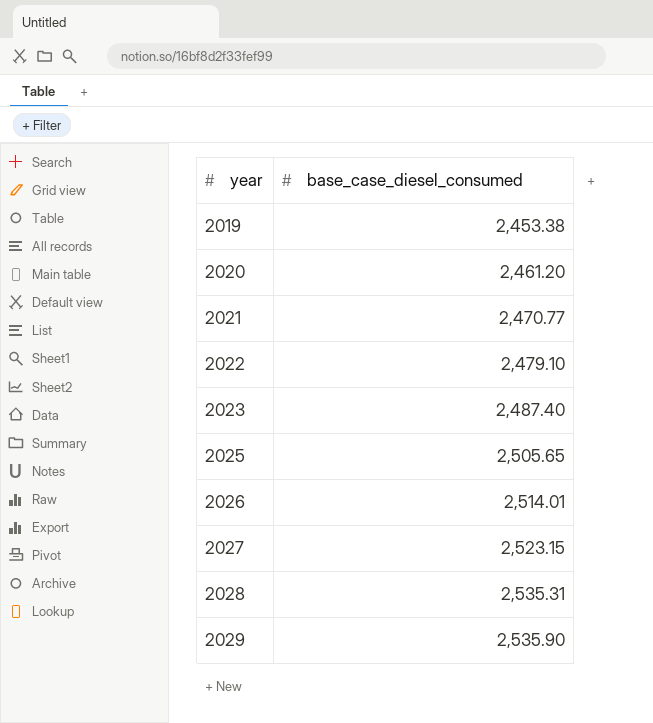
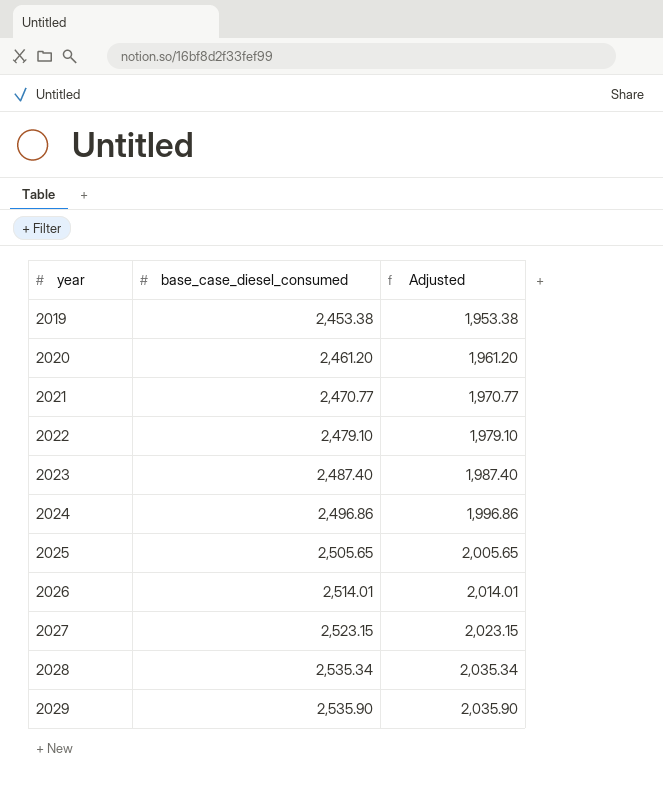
column Adjusted | formula: none -> [base_case_diesel_consumed] - 500
row 2024: none -> 2,496.86 | 1,996.86
2028 | base_case_diesel_consumed: 2,535.31 -> 2,535.34

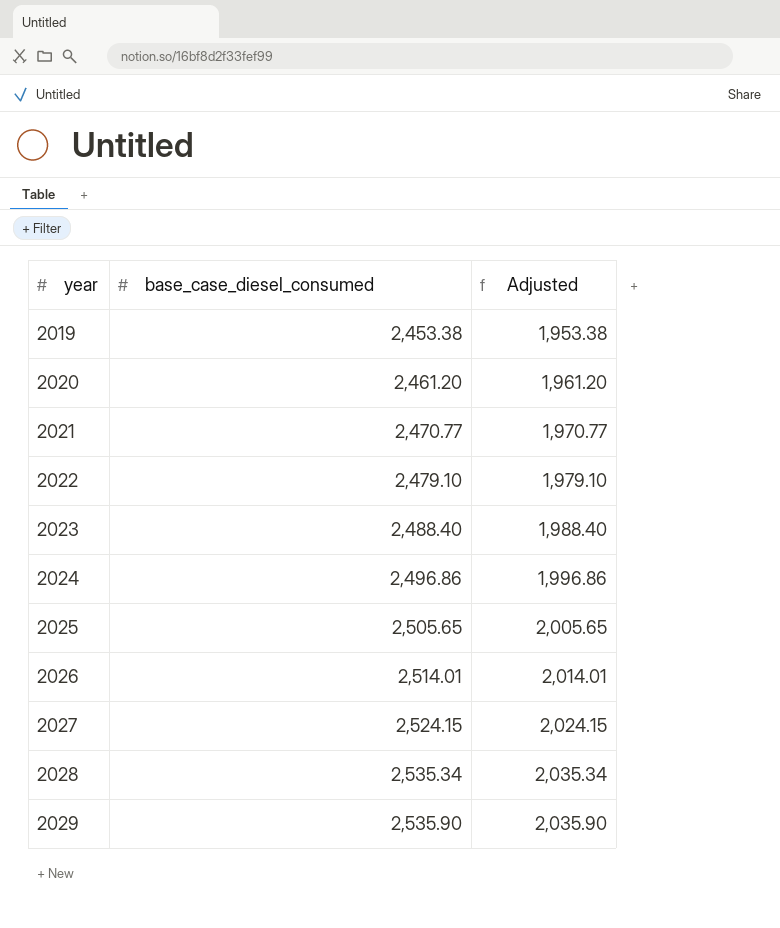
2023 | base_case_diesel_consumed: 2,487.40 -> 2,488.40
2023 | Adjusted: 1,987.40 -> 1,988.40
2027 | base_case_diesel_consumed: 2,523.15 -> 2,524.15
2027 | Adjusted: 2,023.15 -> 2,024.15

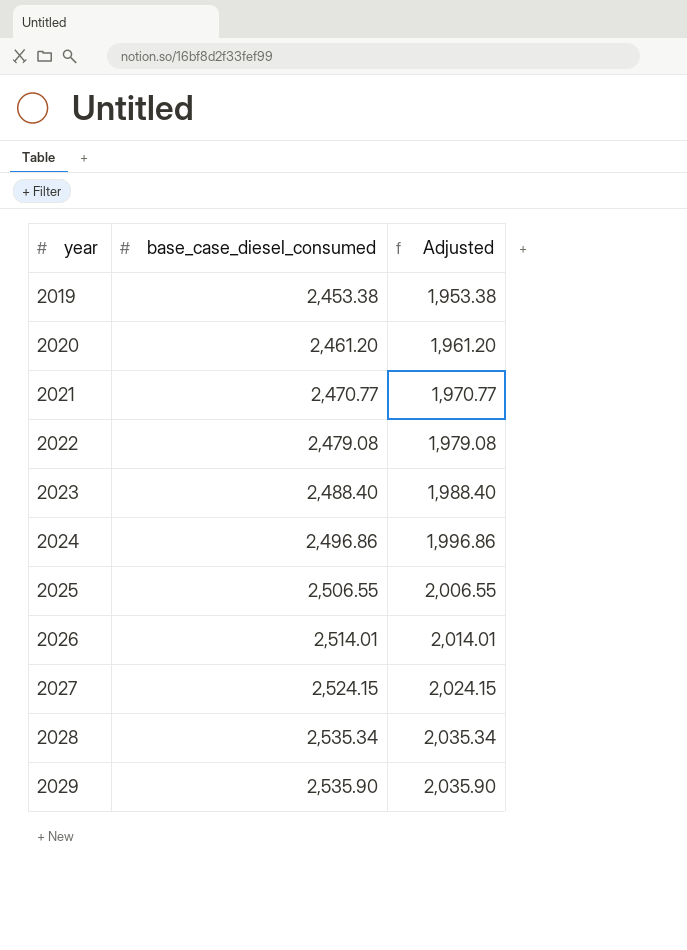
2022 | base_case_diesel_consumed: 2,479.10 -> 2,479.08
2022 | Adjusted: 1,979.10 -> 1,979.08
2025 | base_case_diesel_consumed: 2,505.65 -> 2,506.55
2025 | Adjusted: 2,005.65 -> 2,006.55

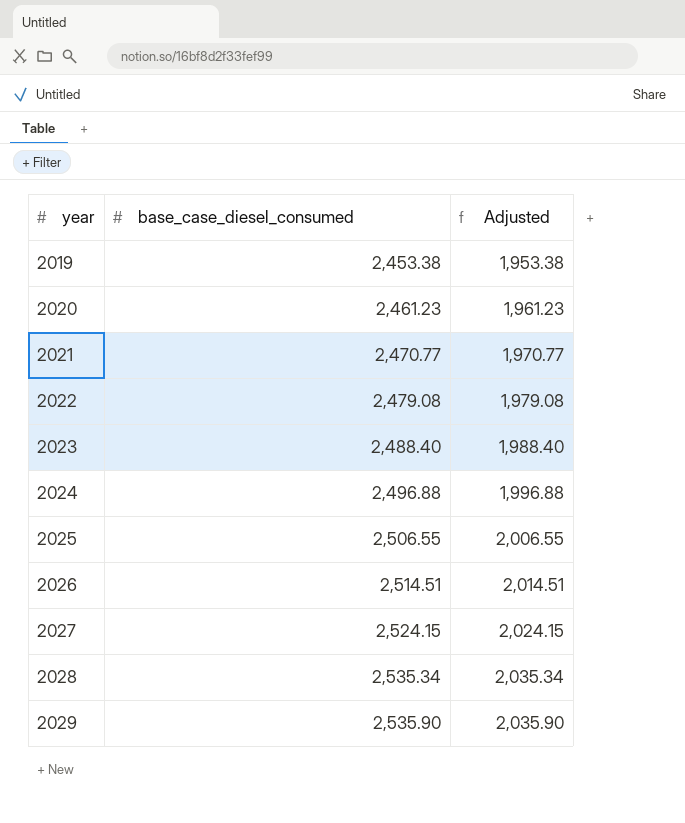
2020 | base_case_diesel_consumed: 2,461.20 -> 2,461.23
2020 | Adjusted: 1,961.20 -> 1,961.23
2024 | base_case_diesel_consumed: 2,496.86 -> 2,496.88
2024 | Adjusted: 1,996.86 -> 1,996.88
2026 | base_case_diesel_consumed: 2,514.01 -> 2,514.51
2026 | Adjusted: 2,014.01 -> 2,014.51

